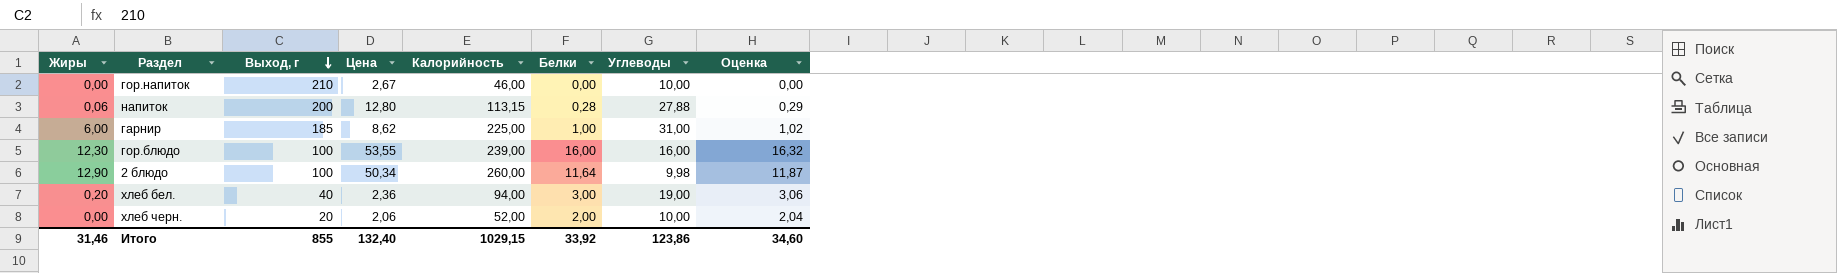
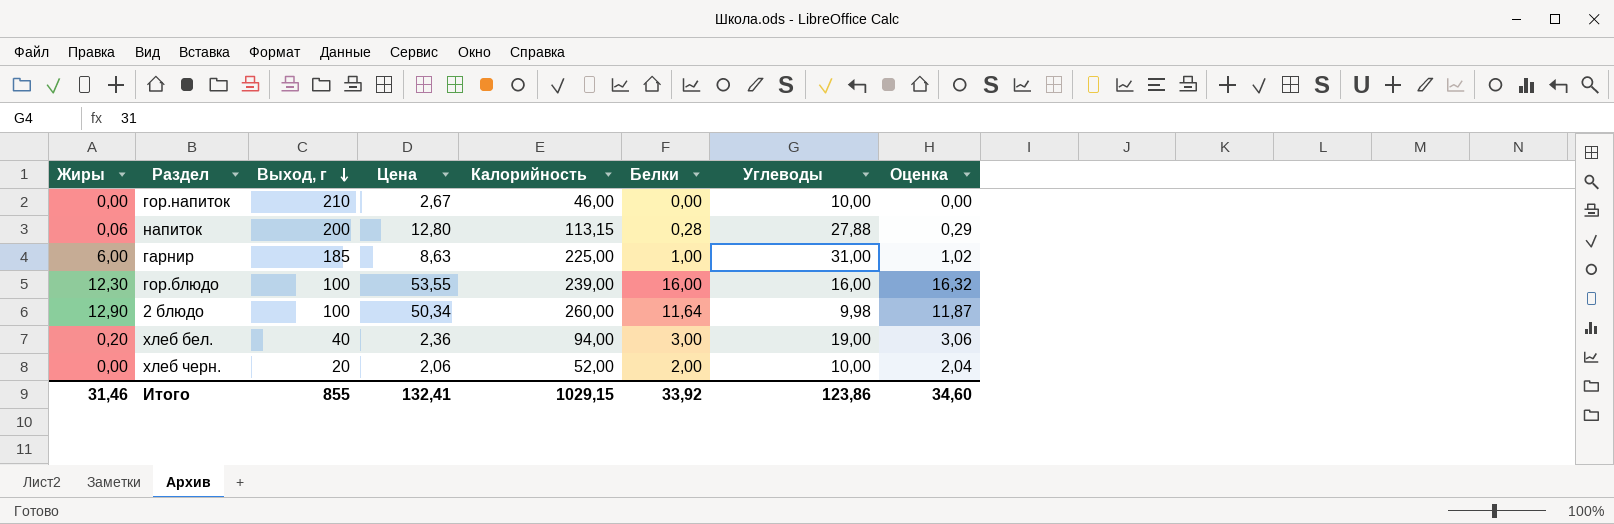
гарнир | Цена: 8,62 -> 8,63
Итого | Цена: 132,40 -> 132,41

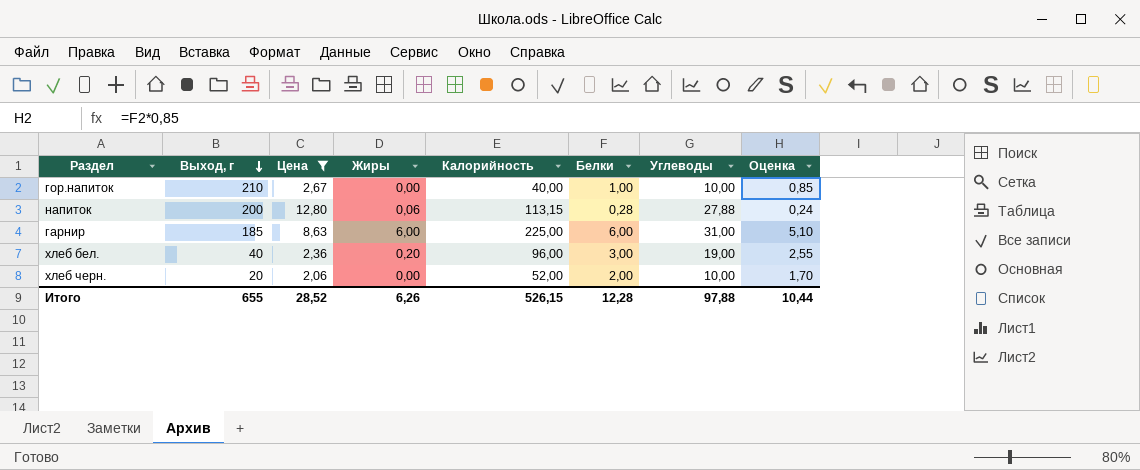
filter: none -> Цена <= 12,80
column Жиры | position: 1 -> 4
column Оценка | formula: [Белки] * 1,02 -> [Белки] * 0,85
гор.напиток | Калорийность: 46,00 -> 40,00
гор.напиток | Белки: 0,00 -> 1,00
гарнир | Белки: 1,00 -> 6,00
хлеб бел. | Калорийность: 94,00 -> 96,00
Итого | Выход, г: 855 -> 655
Итого | Цена: 132,41 -> 28,52
Итого | Жиры: 31,46 -> 6,26
Итого | Калорийность: 1029,15 -> 526,15
Итого | Белки: 33,92 -> 12,28
Итого | Углеводы: 123,86 -> 97,88
Итого | Оценка: 34,60 -> 10,44

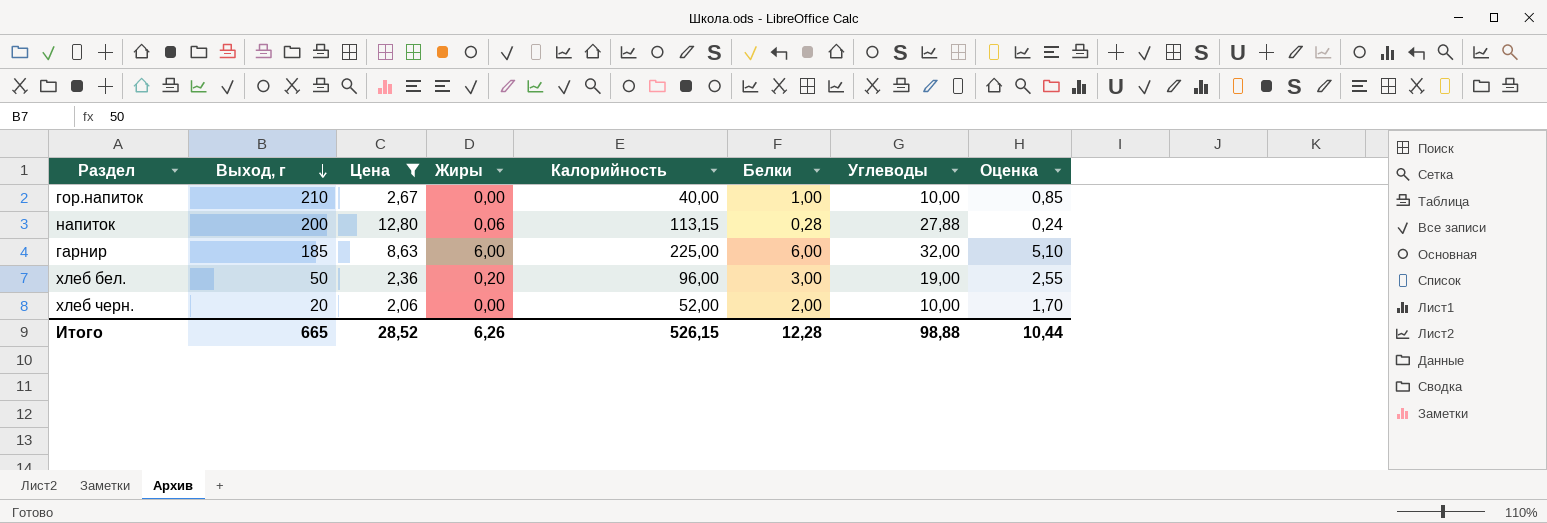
гарнир | Углеводы: 31,00 -> 32,00
хлеб бел. | Выход, г: 40 -> 50
Итого | Выход, г: 655 -> 665
Итого | Углеводы: 97,88 -> 98,88

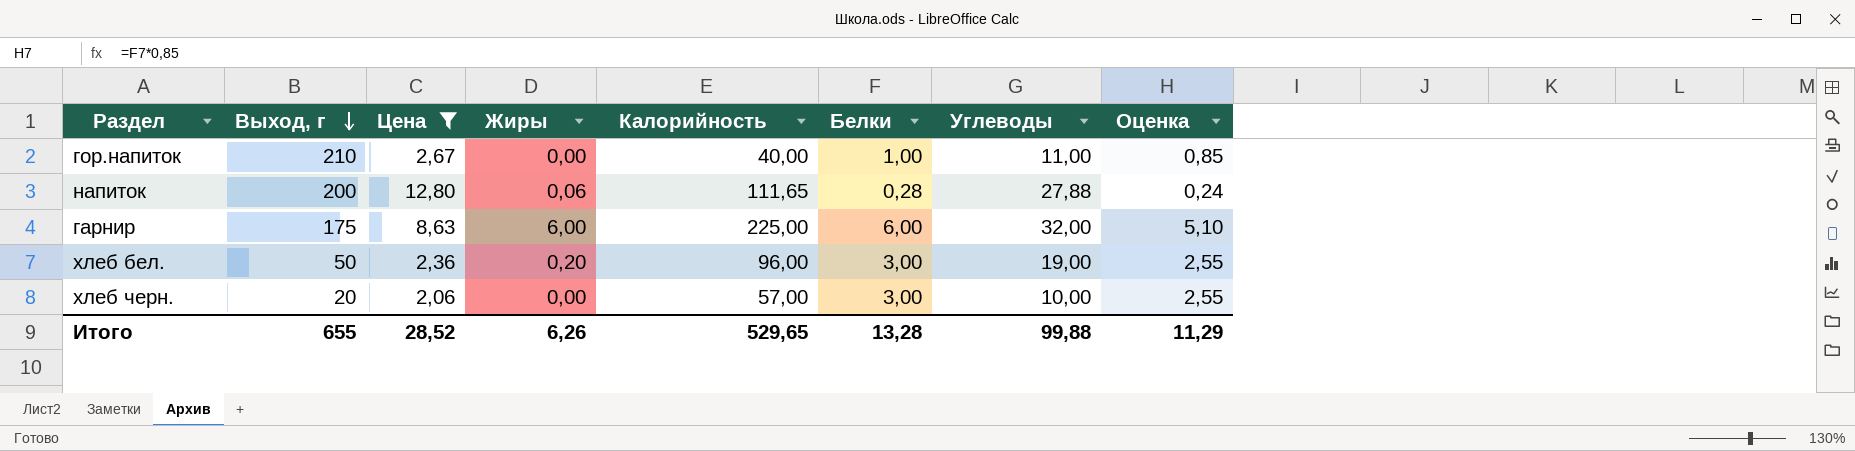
гор.напиток | Углеводы: 10,00 -> 11,00
напиток | Калорийность: 113,15 -> 111,65
гарнир | Выход, г: 185 -> 175
хлеб черн. | Калорийность: 52,00 -> 57,00
хлеб черн. | Белки: 2,00 -> 3,00
хлеб черн. | Оценка: 1,70 -> 2,55
Итого | Выход, г: 665 -> 655
Итого | Калорийность: 526,15 -> 529,65
Итого | Белки: 12,28 -> 13,28
Итого | Углеводы: 98,88 -> 99,88
Итого | Оценка: 10,44 -> 11,29

